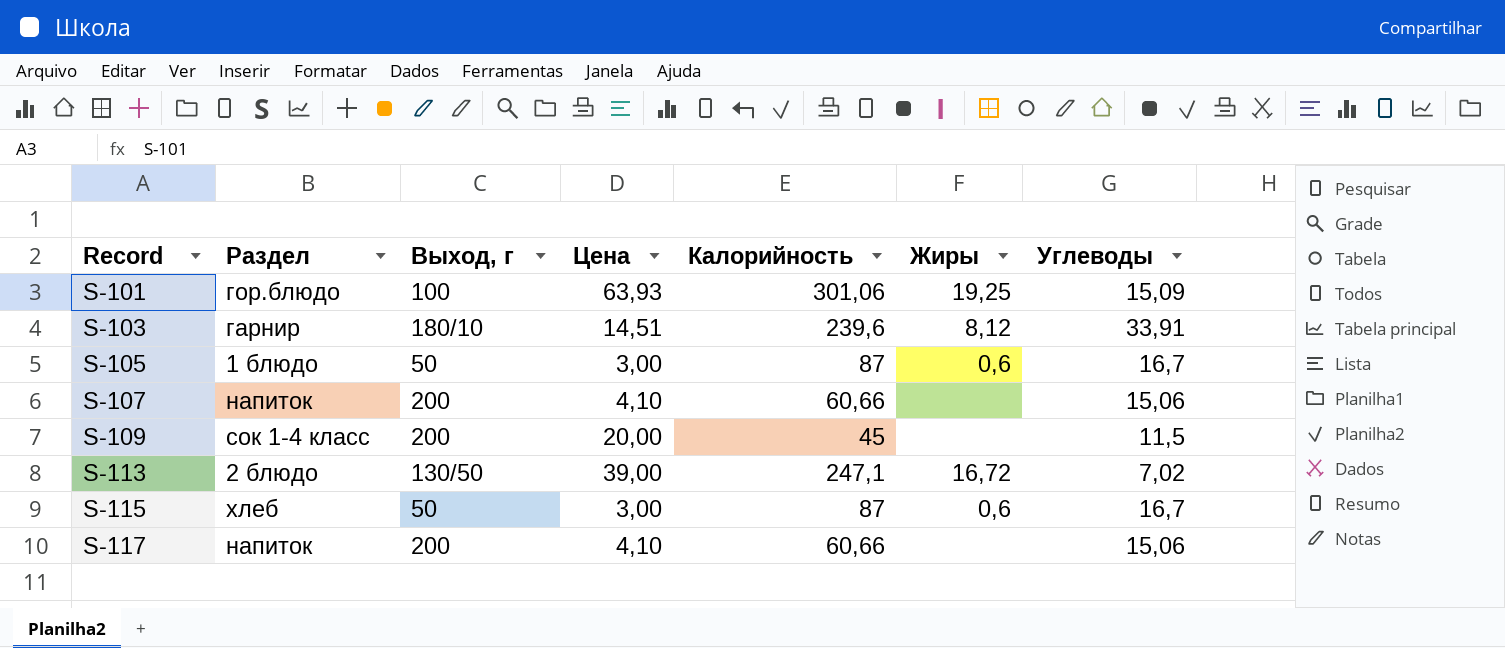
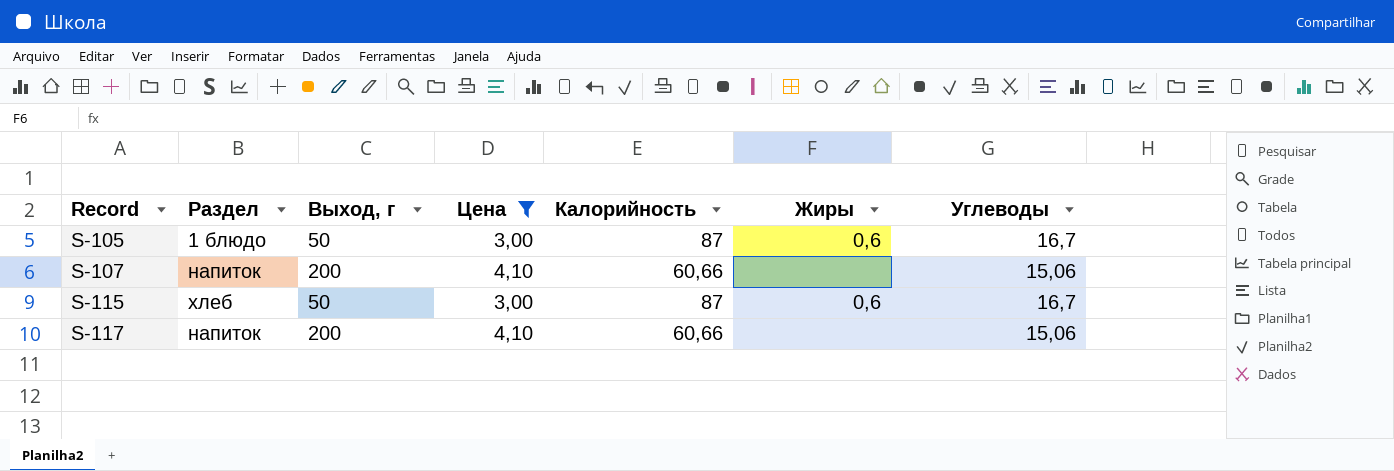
filter: none -> Цена <= 4,10

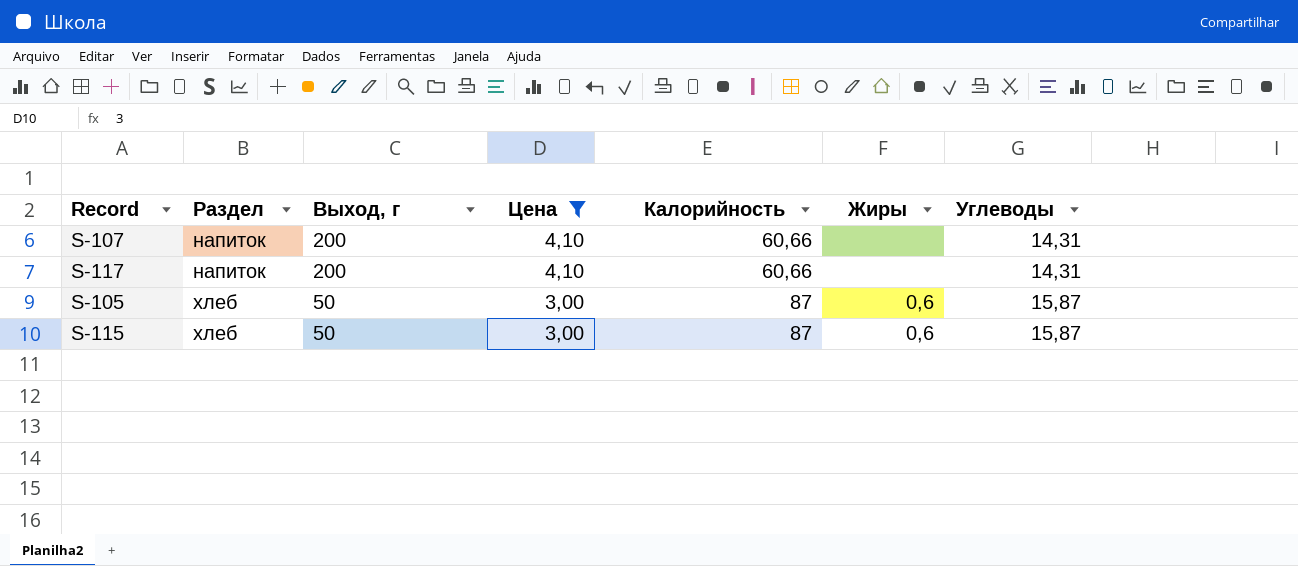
row order: Record ascending -> Раздел ascending
S-107 | Углеводы: 15,06 -> 14,31
S-117 | Углеводы: 15,06 -> 14,31
S-105 | Раздел: 1 блюдо -> хлеб
S-105 | Углеводы: 16,7 -> 15,87
S-115 | Углеводы: 16,7 -> 15,87

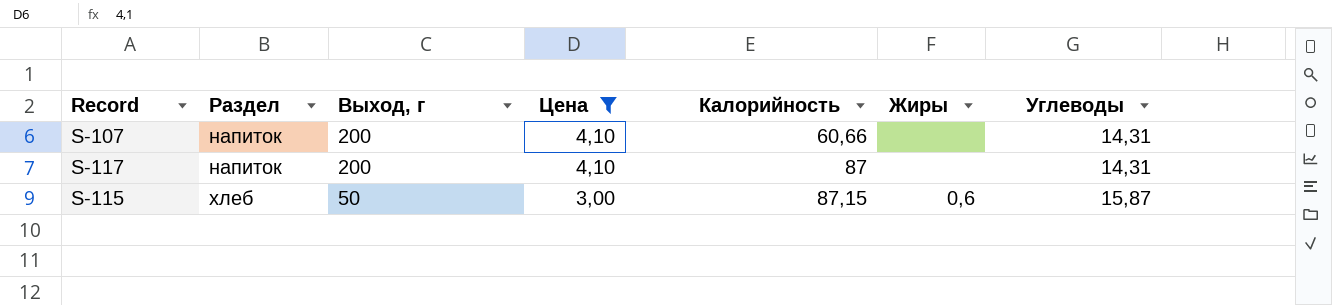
row S-105: хлеб | 50 | 3,00 | 87 | 0,6 | 15,87 -> none
S-117 | Калорийность: 60,66 -> 87
S-115 | Калорийность: 87 -> 87,15

